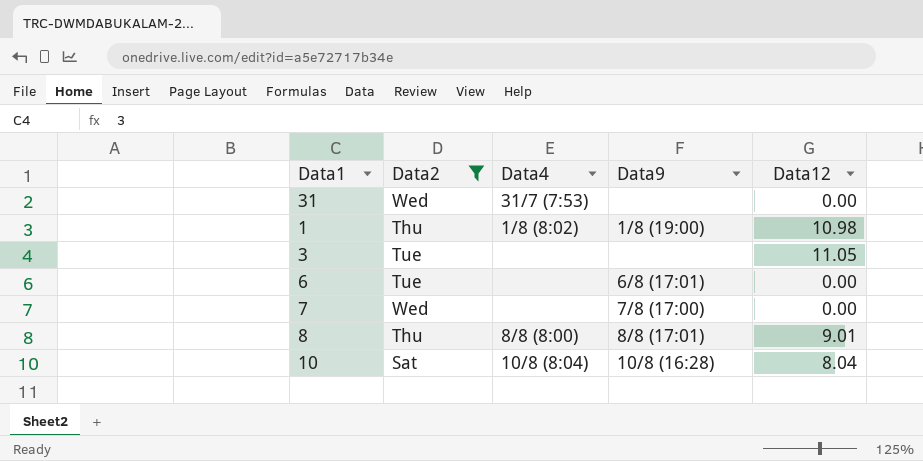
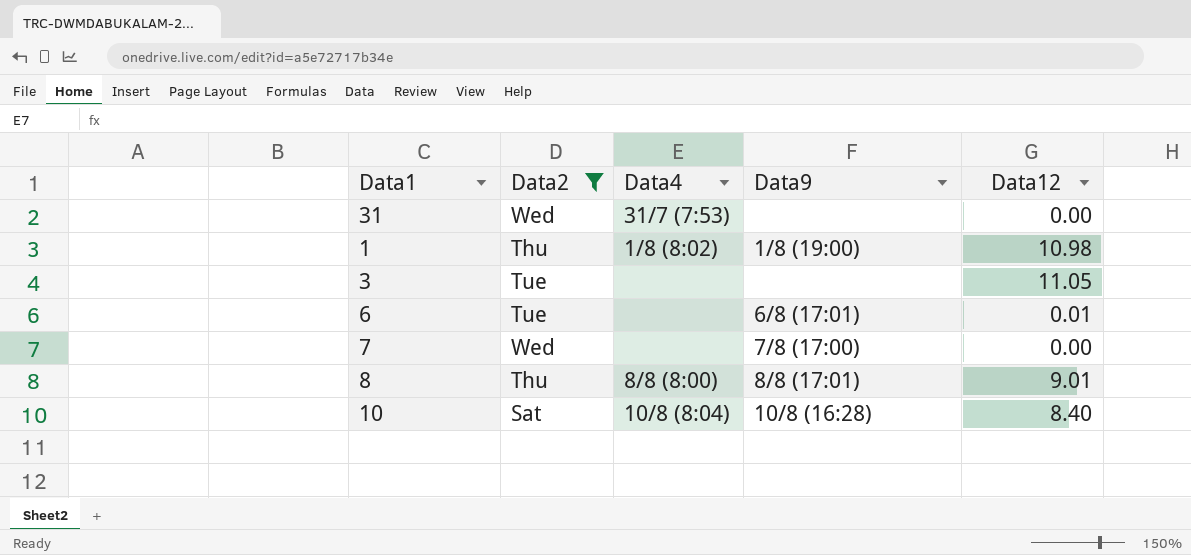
6 | Data12: 0.00 -> 0.01
10 | Data12: 8.04 -> 8.40

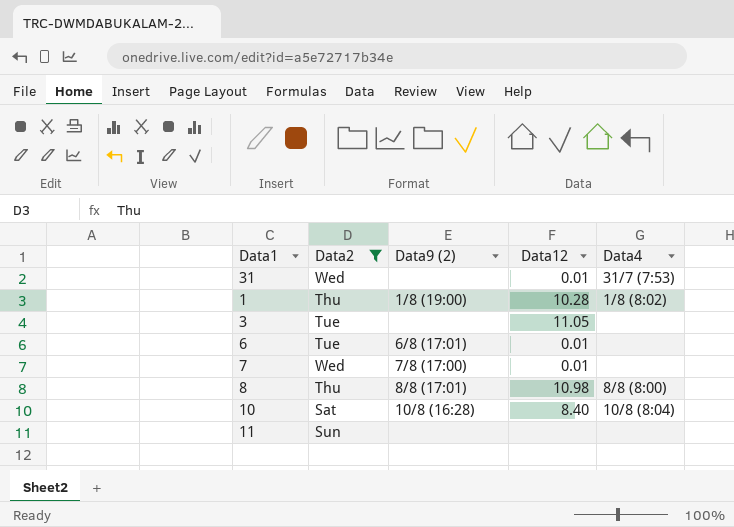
column name: Data9 -> Data9 (2)
column Data4 | position: 3 -> 5
31 | Data12: 0.00 -> 0.01
1 | Data12: 10.98 -> 10.28
7 | Data12: 0.00 -> 0.01
8 | Data12: 9.01 -> 10.98
row 11: none -> Sun | none | none | none

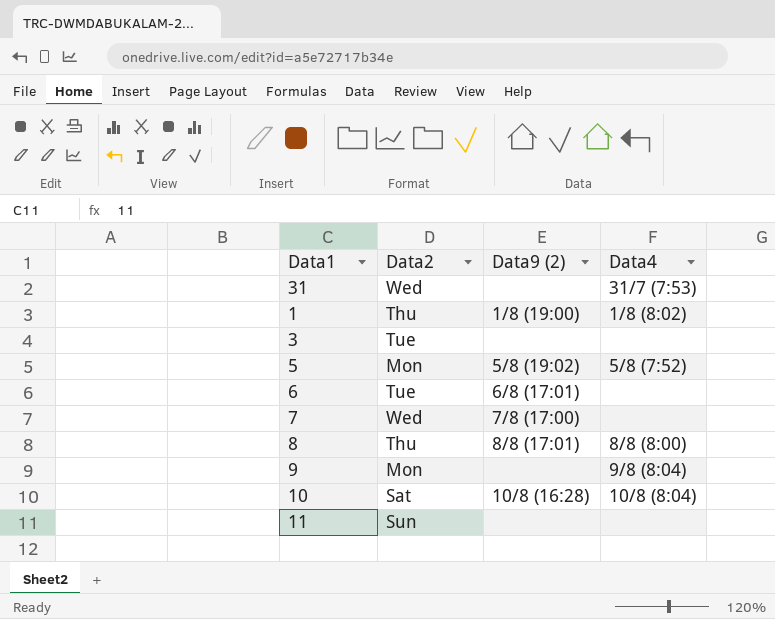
filter: Data2 != Mon -> none
column Data12 | position: 4 -> none

